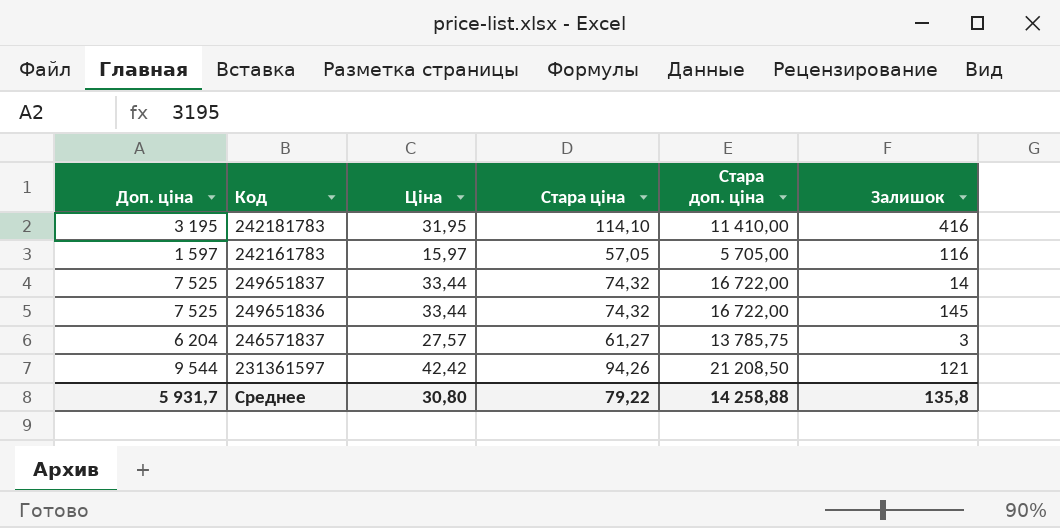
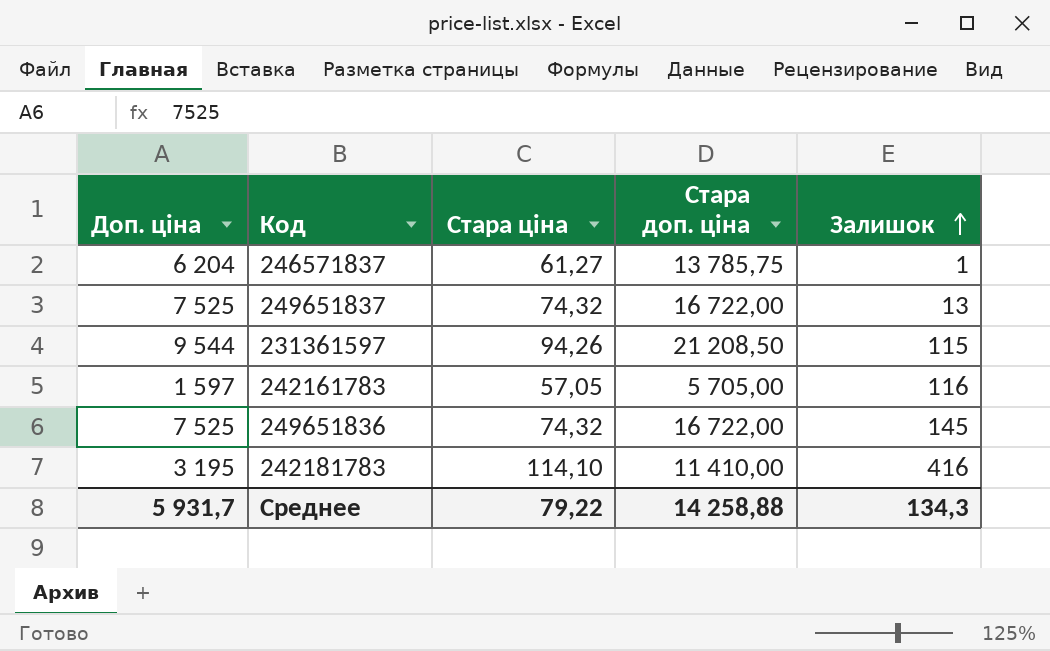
row order: none -> Залишок ascending
column Ціна | position: 3 -> none
246571837 | Залишок: 3 -> 1
249651837 | Залишок: 14 -> 13
231361597 | Залишок: 121 -> 115
Среднее | Залишок: 135,8 -> 134,3

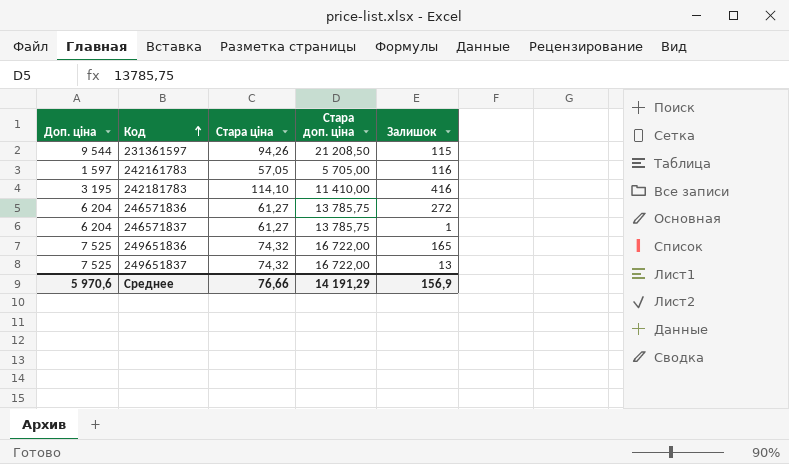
row order: Залишок ascending -> Код ascending
row 246571836: none -> 6 204 | 61,27 | 13 785,75 | 272
249651836 | Залишок: 145 -> 165
Среднее | Доп. ціна: 5 931,7 -> 5 970,6
Среднее | Стара ціна: 79,22 -> 76,66
Среднее | Стара доп. ціна: 14 258,88 -> 14 191,29
Среднее | Залишок: 134,3 -> 156,9

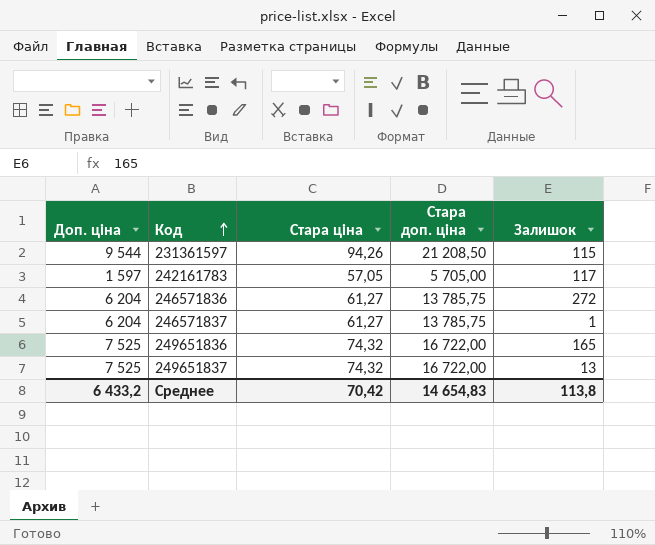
row 242181783: 3 195 | 114,10 | 11 410,00 | 416 -> none
242161783 | Залишок: 116 -> 117
Среднее | Доп. ціна: 5 970,6 -> 6 433,2
Среднее | Стара ціна: 76,66 -> 70,42
Среднее | Стара доп. ціна: 14 191,29 -> 14 654,83
Среднее | Залишок: 156,9 -> 113,8

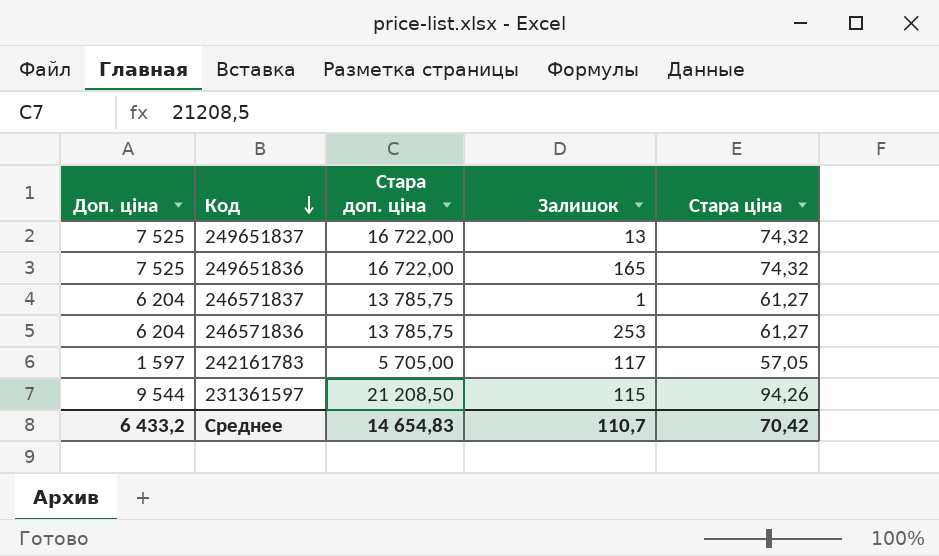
row order: Код ascending -> Код descending
column Стара ціна | position: 3 -> 5
246571836 | Залишок: 272 -> 253
Среднее | Залишок: 113,8 -> 110,7

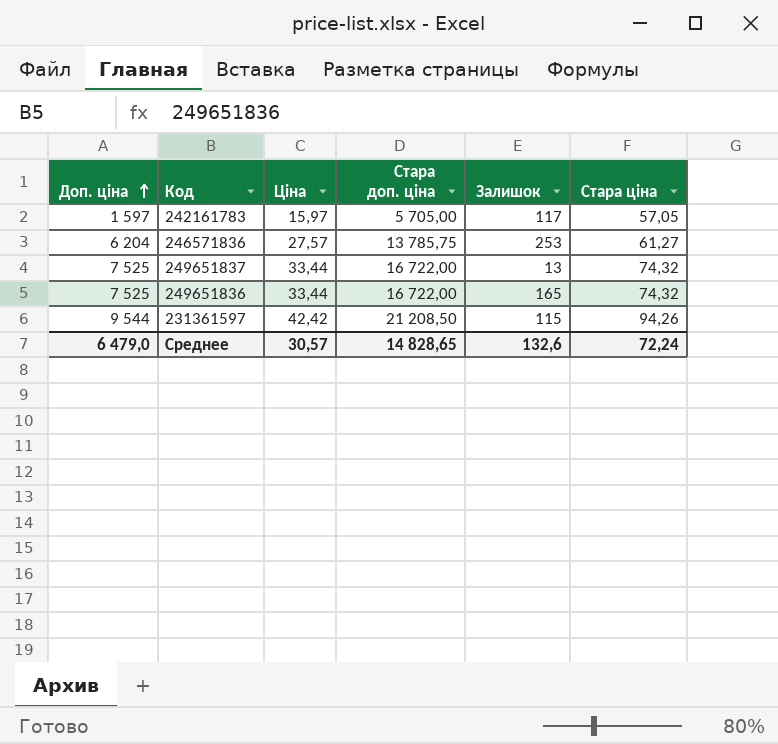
row order: Код descending -> Доп. ціна ascending
column Ціна | position: none -> 3
row 246571837: 6 204 | 13 785,75 | 1 | 61,27 -> none
Среднее | Доп. ціна: 6 433,2 -> 6 479,0
Среднее | Стара доп. ціна: 14 654,83 -> 14 828,65
Среднее | Залишок: 110,7 -> 132,6
Среднее | Стара ціна: 70,42 -> 72,24

